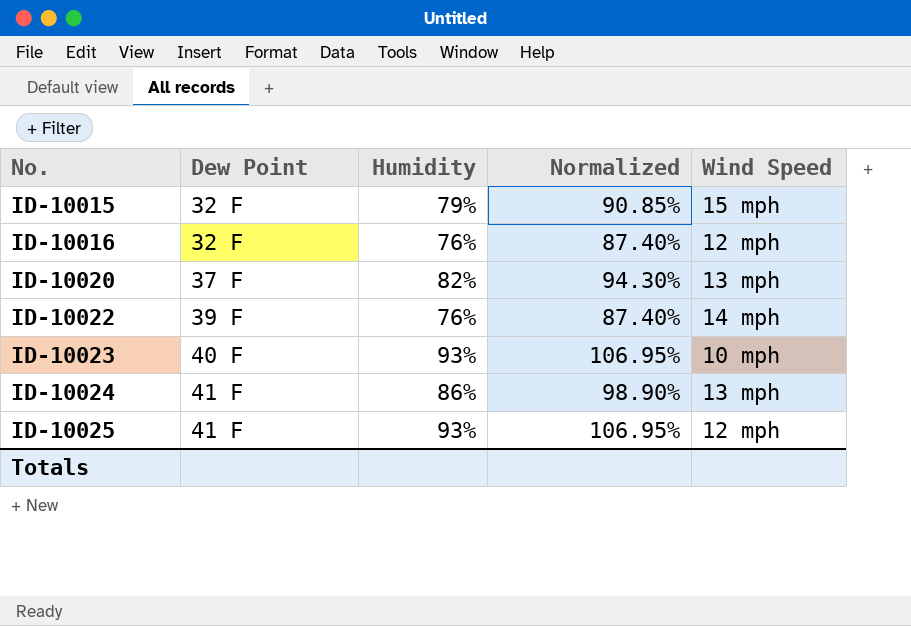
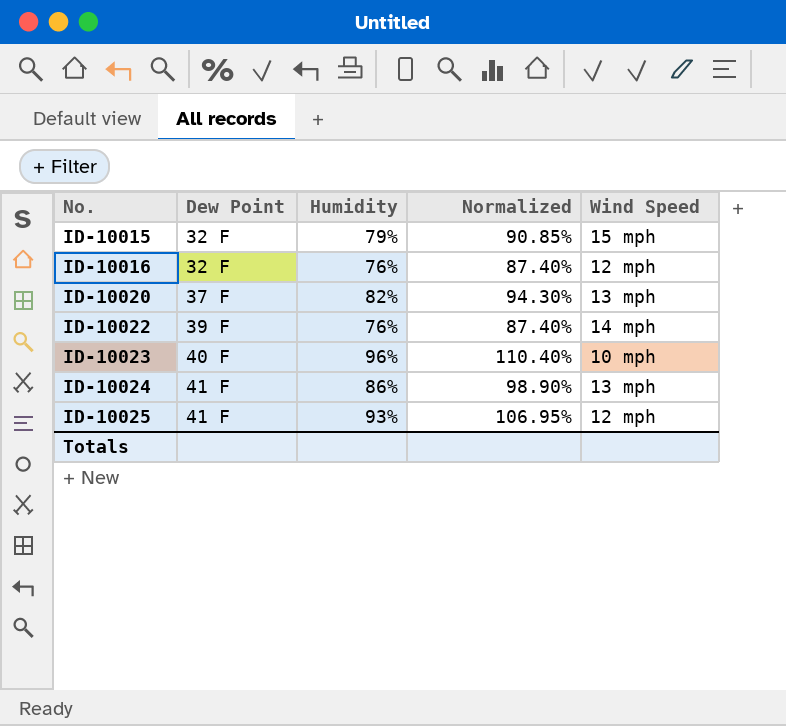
ID-10023 | Humidity: 93% -> 96%
ID-10023 | Normalized: 106.95% -> 110.40%

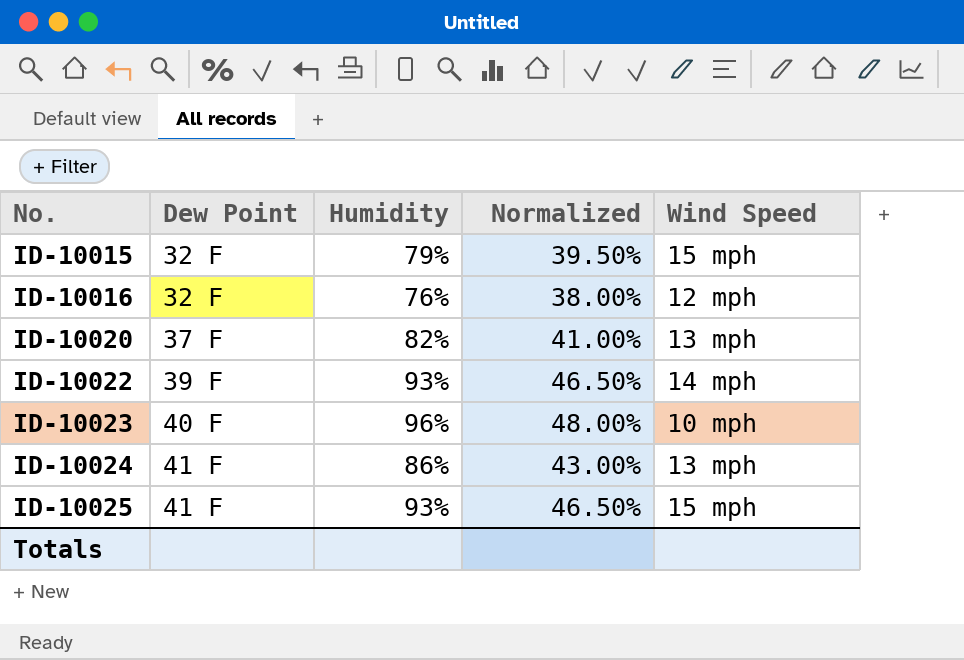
column Normalized | formula: [Humidity] * 1.15 -> [Humidity] * 0.5
ID-10022 | Humidity: 76% -> 93%
ID-10025 | Wind Speed: 12 mph -> 15 mph

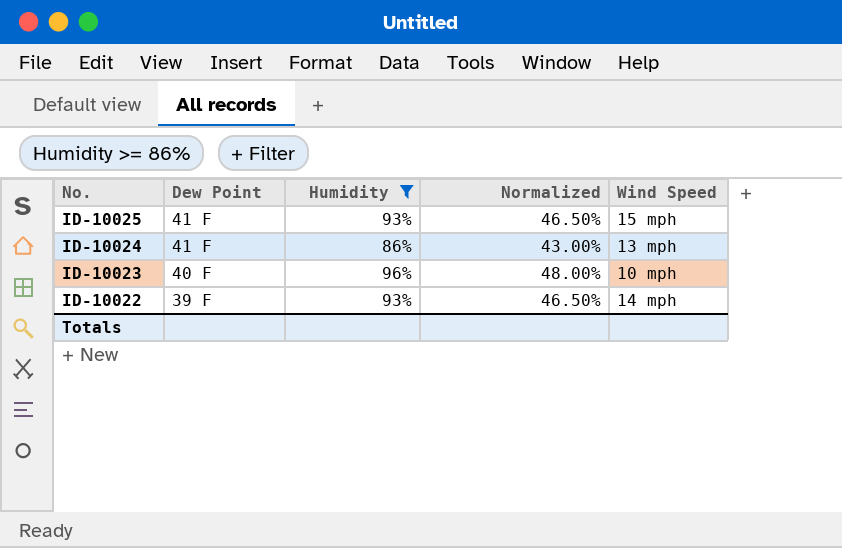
filter: none -> Humidity >= 86%
row order: No. ascending -> No. descending

